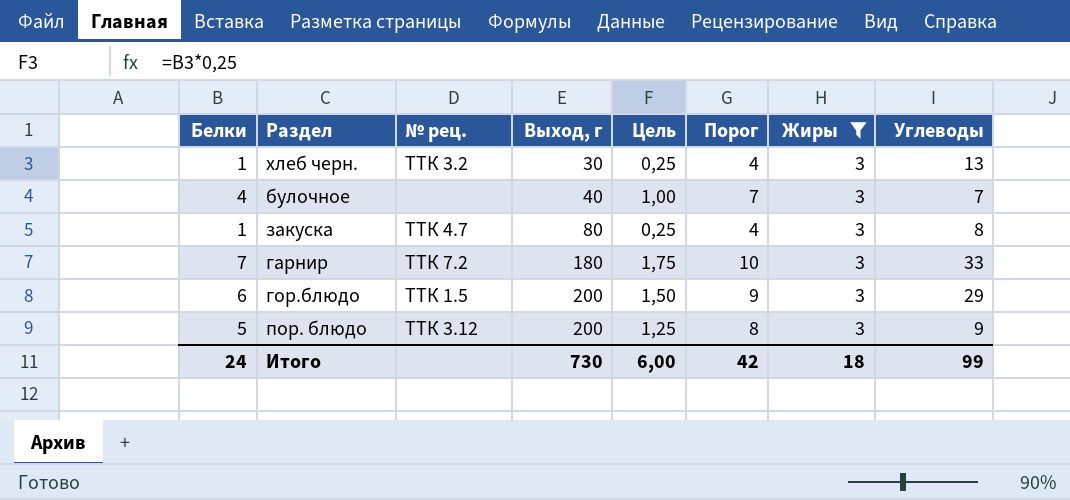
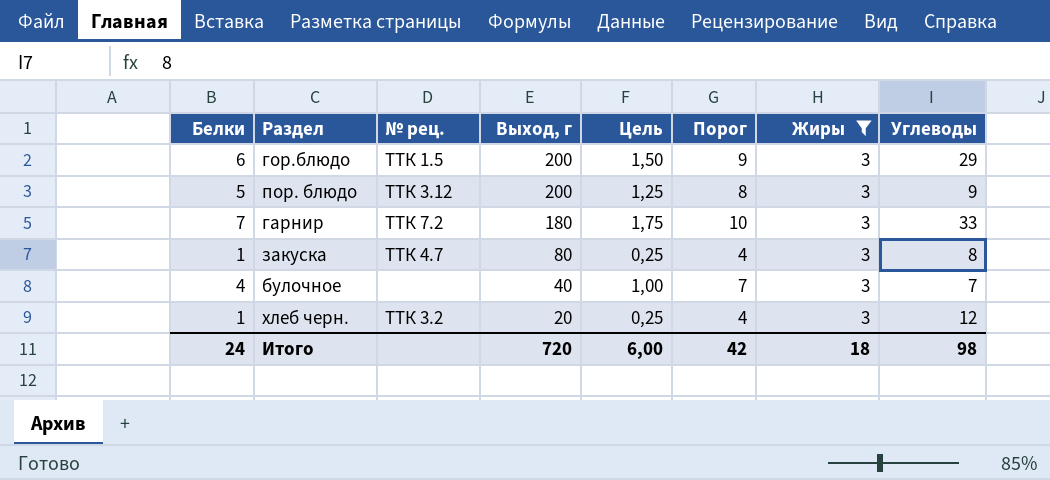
row order: Выход, г ascending -> Выход, г descending
хлеб черн. | Выход, г: 30 -> 20
хлеб черн. | Углеводы: 13 -> 12
Итого | Выход, г: 730 -> 720
Итого | Углеводы: 99 -> 98

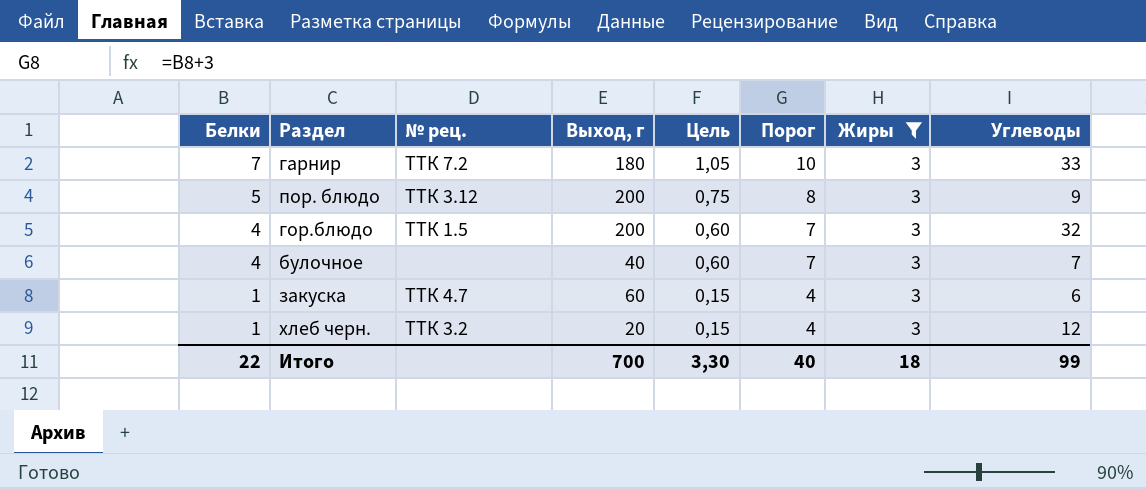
row order: Выход, г descending -> Белки descending
column Цель | formula: [Белки] * 0,25 -> [Белки] * 0,15
гор.блюдо | Белки: 6 -> 4
гор.блюдо | Порог: 9 -> 7
гор.блюдо | Углеводы: 29 -> 32
закуска | Выход, г: 80 -> 60
закуска | Углеводы: 8 -> 6
Итого | Белки: 24 -> 22
Итого | Выход, г: 720 -> 700
Итого | Цель: 6,00 -> 3,30
Итого | Порог: 42 -> 40
Итого | Углеводы: 98 -> 99

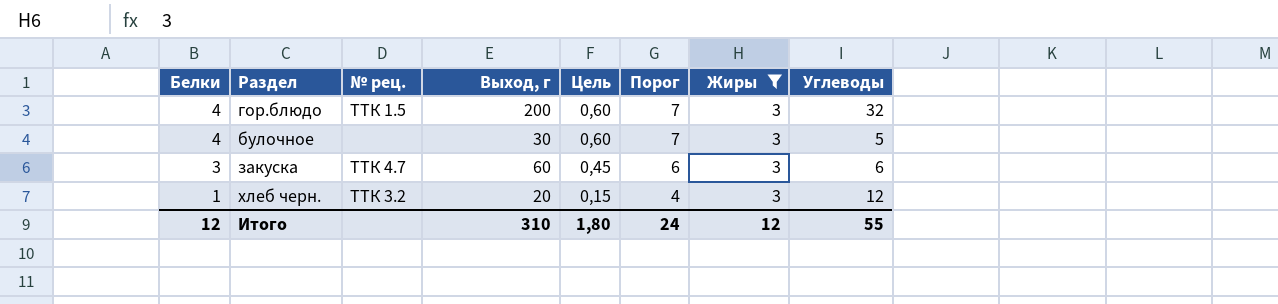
row гарнир: 7 | ТТК 7.2 | 180 | 1,05 | 10 | 3 | 33 -> none
row пор. блюдо: 5 | ТТК 3.12 | 200 | 0,75 | 8 | 3 | 9 -> none
булочное | Выход, г: 40 -> 30
булочное | Углеводы: 7 -> 5
закуска | Белки: 1 -> 3
закуска | Цель: 0,15 -> 0,45
закуска | Порог: 4 -> 6
Итого | Белки: 22 -> 12
Итого | Выход, г: 700 -> 310
Итого | Цель: 3,30 -> 1,80
Итого | Порог: 40 -> 24
Итого | Жиры: 18 -> 12
Итого | Углеводы: 99 -> 55

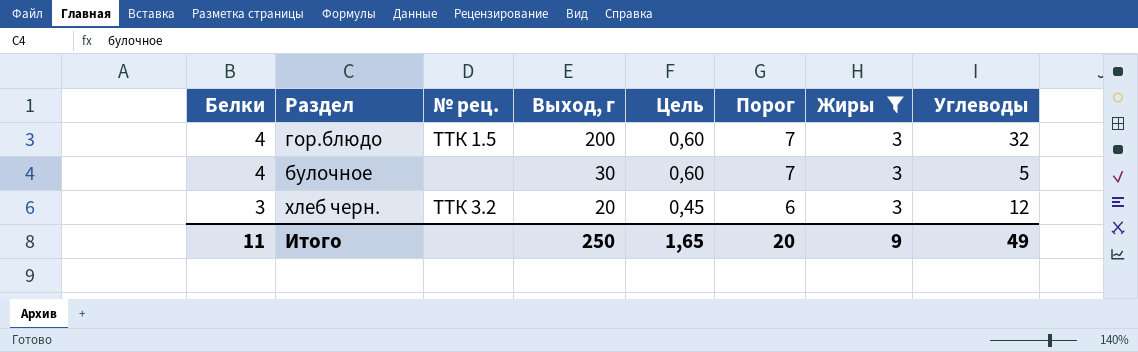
row закуска: 3 | ТТК 4.7 | 60 | 0,45 | 6 | 3 | 6 -> none
хлеб черн. | Белки: 1 -> 3
хлеб черн. | Цель: 0,15 -> 0,45
хлеб черн. | Порог: 4 -> 6
Итого | Белки: 12 -> 11
Итого | Выход, г: 310 -> 250
Итого | Цель: 1,80 -> 1,65
Итого | Порог: 24 -> 20
Итого | Жиры: 12 -> 9
Итого | Углеводы: 55 -> 49

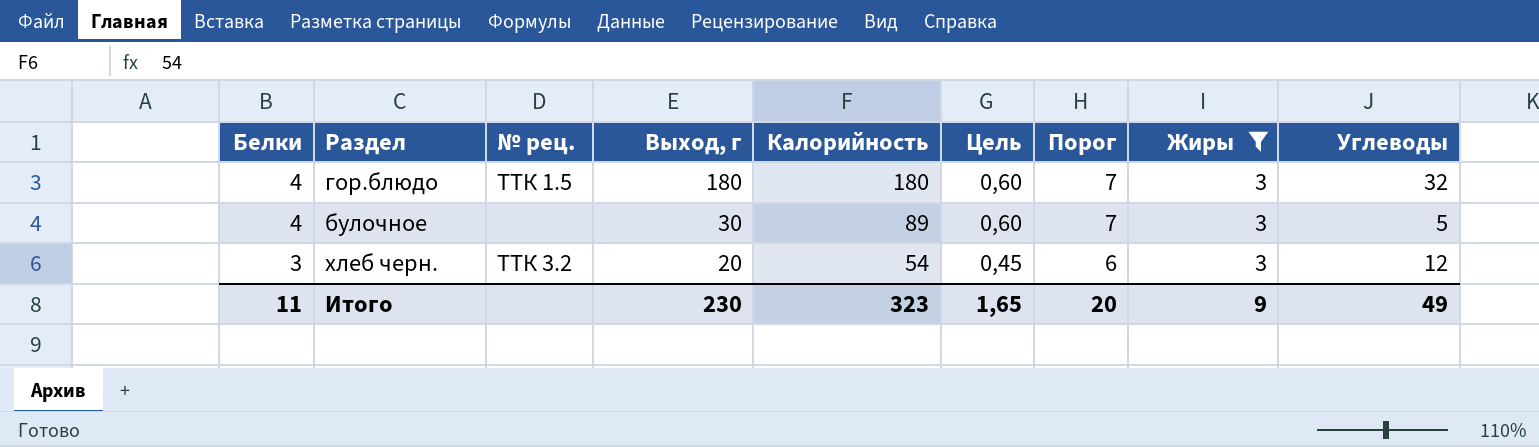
column Калорийность | position: none -> 5
гор.блюдо | Выход, г: 200 -> 180
Итого | Выход, г: 250 -> 230

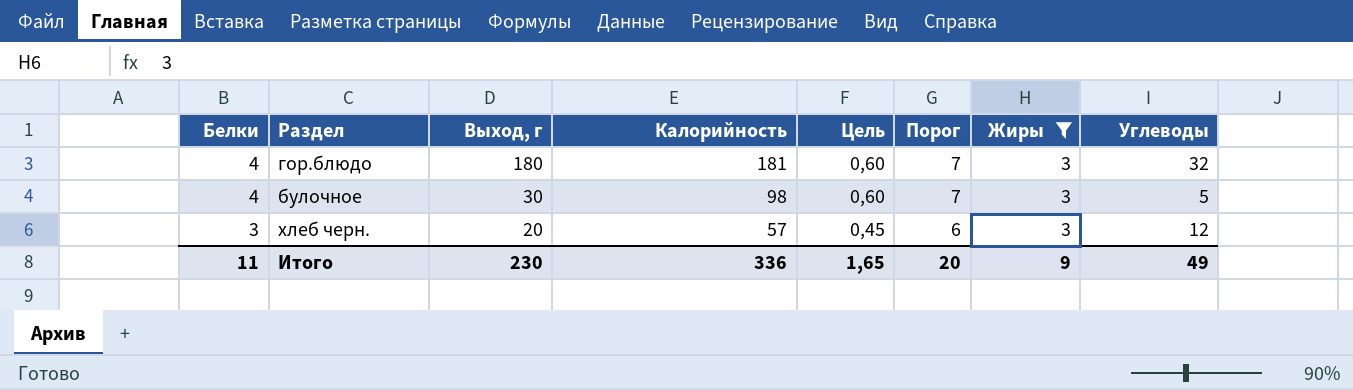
column № рец. | position: 3 -> none
гор.блюдо | Калорийность: 180 -> 181
булочное | Калорийность: 89 -> 98
хлеб черн. | Калорийность: 54 -> 57
Итого | Калорийность: 323 -> 336

